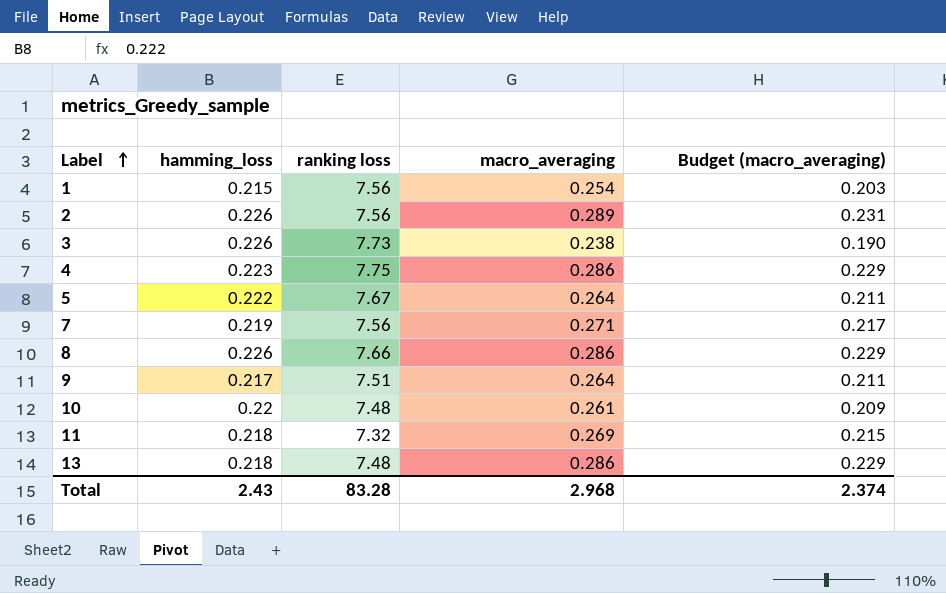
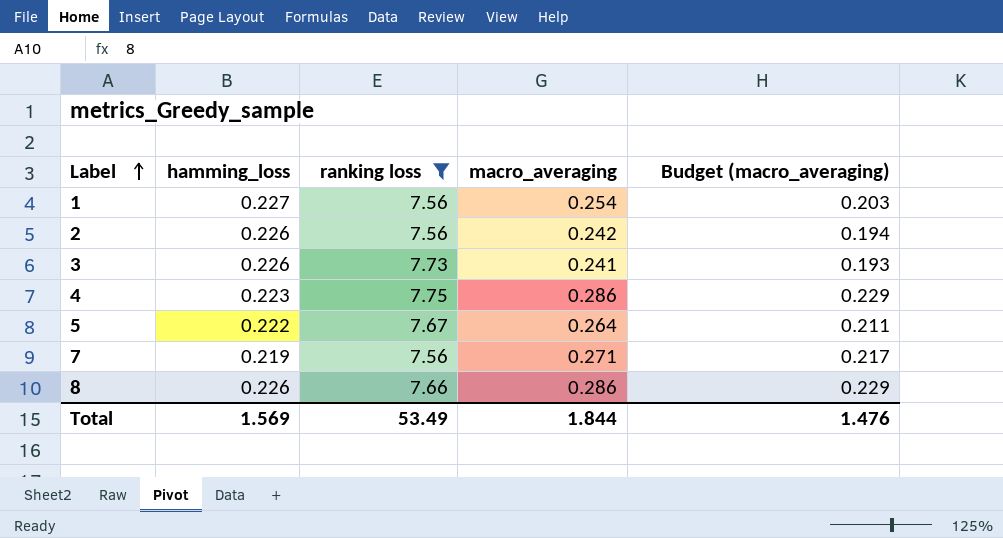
filter: none -> ranking loss >= 7.56
1 | hamming_loss: 0.215 -> 0.227
2 | macro_averaging: 0.289 -> 0.242
2 | Budget (macro_averaging): 0.231 -> 0.194
3 | macro_averaging: 0.238 -> 0.241
3 | Budget (macro_averaging): 0.190 -> 0.193
Total | hamming_loss: 2.43 -> 1.569
Total | ranking loss: 83.28 -> 53.49
Total | macro_averaging: 2.968 -> 1.844
Total | Budget (macro_averaging): 2.374 -> 1.476

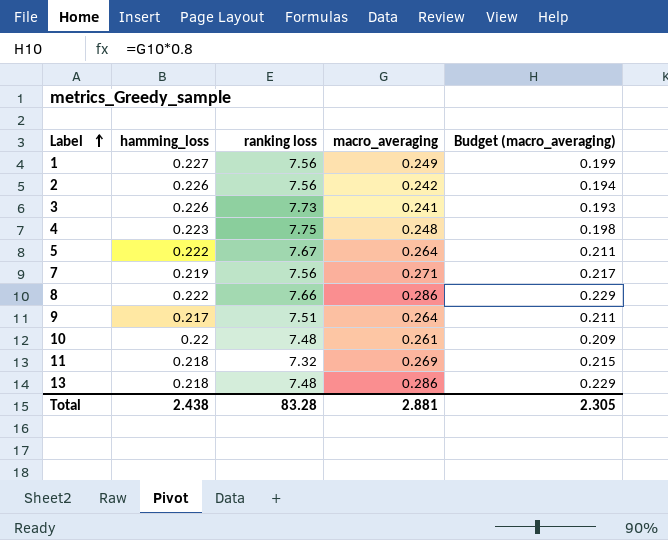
filter: ranking loss >= 7.56 -> none
1 | macro_averaging: 0.254 -> 0.249
1 | Budget (macro_averaging): 0.203 -> 0.199
4 | macro_averaging: 0.286 -> 0.248
4 | Budget (macro_averaging): 0.229 -> 0.198
8 | hamming_loss: 0.226 -> 0.222
Total | hamming_loss: 1.569 -> 2.438
Total | ranking loss: 53.49 -> 83.28
Total | macro_averaging: 1.844 -> 2.881
Total | Budget (macro_averaging): 1.476 -> 2.305

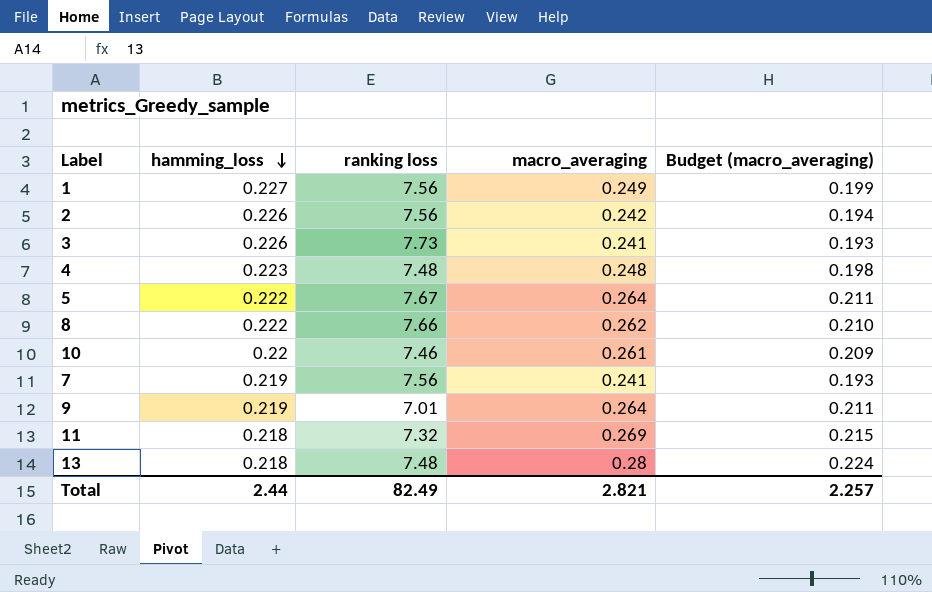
row order: Label ascending -> hamming_loss descending
4 | ranking loss: 7.75 -> 7.48
8 | macro_averaging: 0.286 -> 0.262
8 | Budget (macro_averaging): 0.229 -> 0.210
10 | ranking loss: 7.48 -> 7.46
7 | macro_averaging: 0.271 -> 0.241
7 | Budget (macro_averaging): 0.217 -> 0.193
9 | hamming_loss: 0.217 -> 0.219
9 | ranking loss: 7.51 -> 7.01
13 | macro_averaging: 0.286 -> 0.28
13 | Budget (macro_averaging): 0.229 -> 0.224
Total | hamming_loss: 2.438 -> 2.44
Total | ranking loss: 83.28 -> 82.49
Total | macro_averaging: 2.881 -> 2.821
Total | Budget (macro_averaging): 2.305 -> 2.257

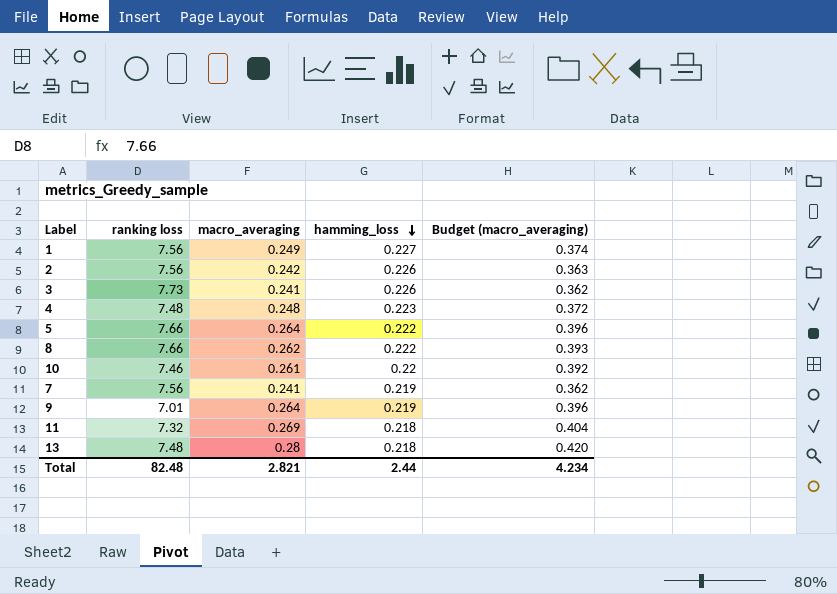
column hamming_loss | position: 2 -> 4
column Budget (macro_averaging) | formula: [macro_averaging] * 0.8 -> [macro_averaging] * 1.5
5 | ranking loss: 7.67 -> 7.66
Total | ranking loss: 82.49 -> 82.48
Total | Budget (macro_averaging): 2.257 -> 4.234

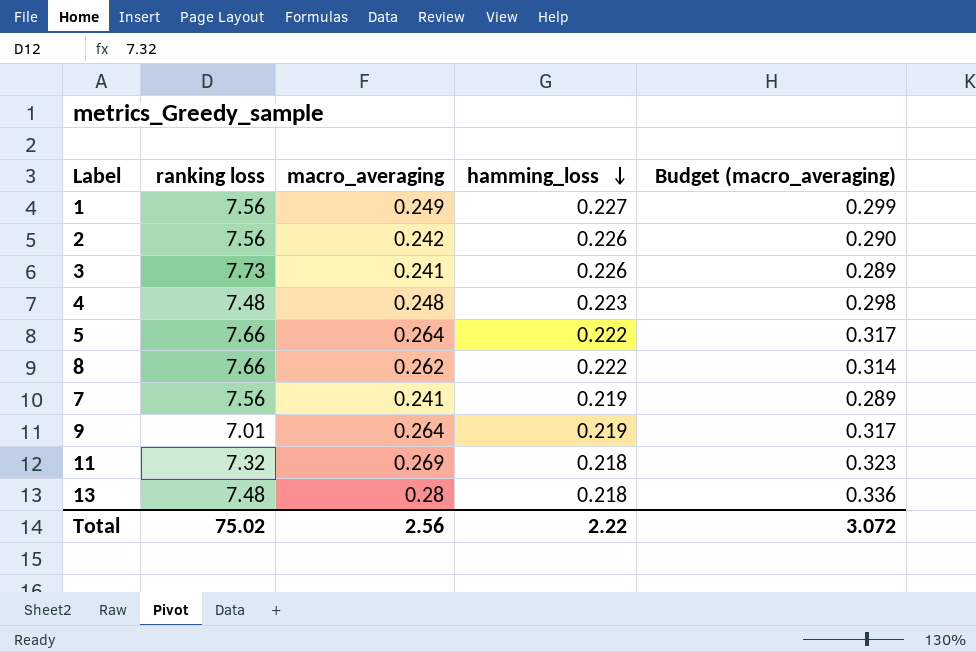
column Budget (macro_averaging) | formula: [macro_averaging] * 1.5 -> [macro_averaging] * 1.2
row 10: 7.46 | 0.261 | 0.22 | 0.392 -> none
Total | ranking loss: 82.48 -> 75.02
Total | macro_averaging: 2.821 -> 2.56
Total | hamming_loss: 2.44 -> 2.22
Total | Budget (macro_averaging): 4.234 -> 3.072

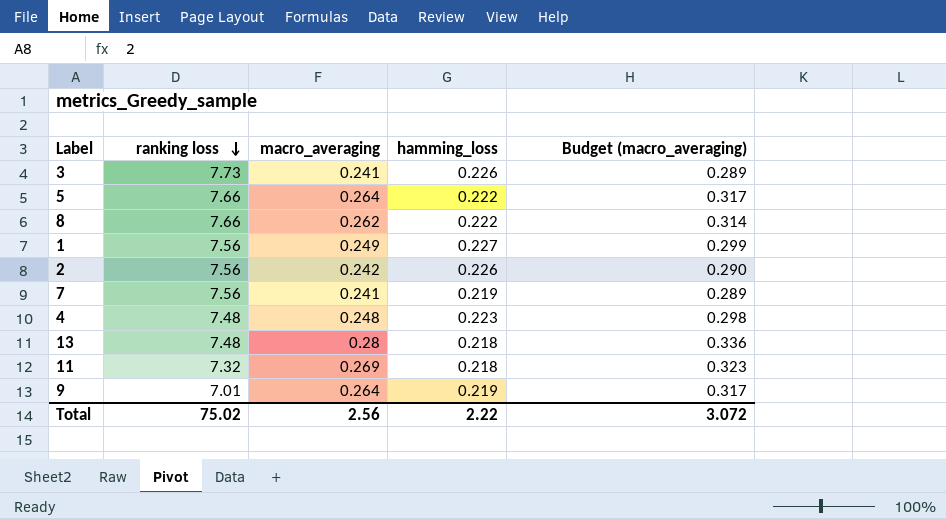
row order: hamming_loss descending -> ranking loss descending

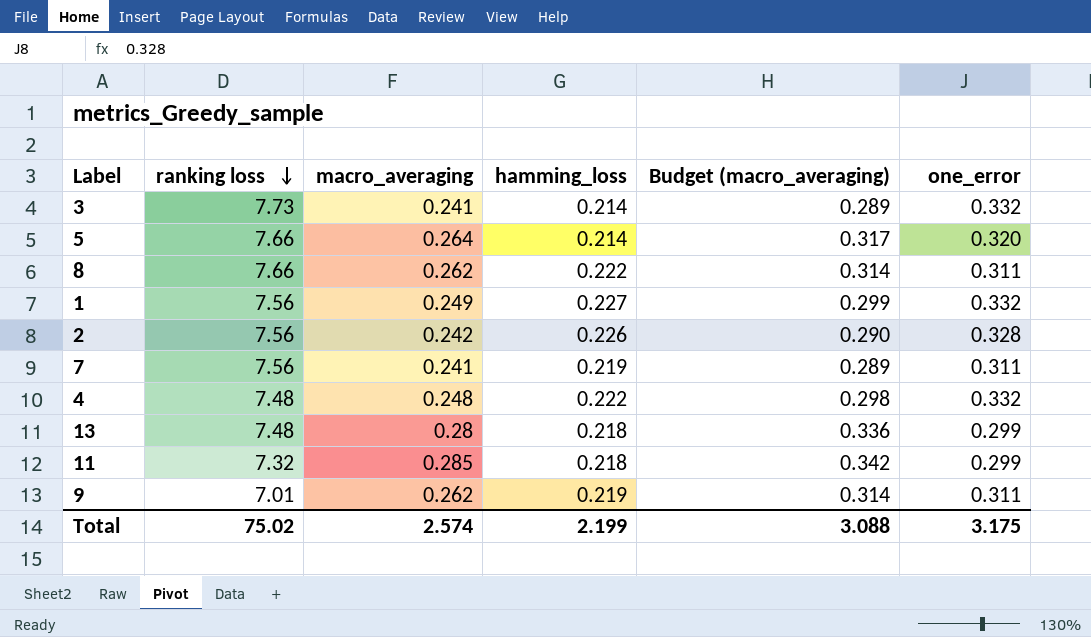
column one_error | position: none -> 6
3 | hamming_loss: 0.226 -> 0.214
5 | hamming_loss: 0.222 -> 0.214
4 | hamming_loss: 0.223 -> 0.222
11 | macro_averaging: 0.269 -> 0.285
11 | Budget (macro_averaging): 0.323 -> 0.342
9 | macro_averaging: 0.264 -> 0.262
9 | Budget (macro_averaging): 0.317 -> 0.314
Total | macro_averaging: 2.56 -> 2.574
Total | hamming_loss: 2.22 -> 2.199
Total | Budget (macro_averaging): 3.072 -> 3.088

